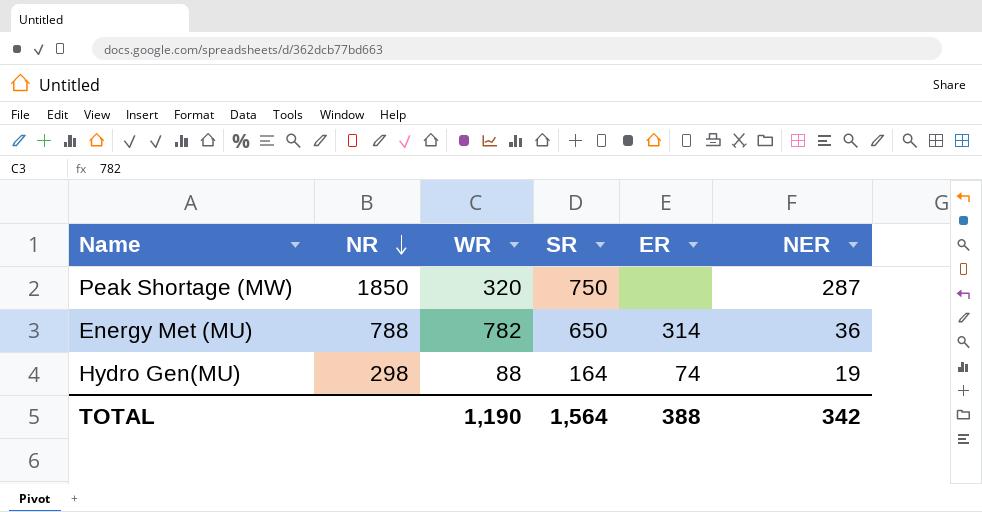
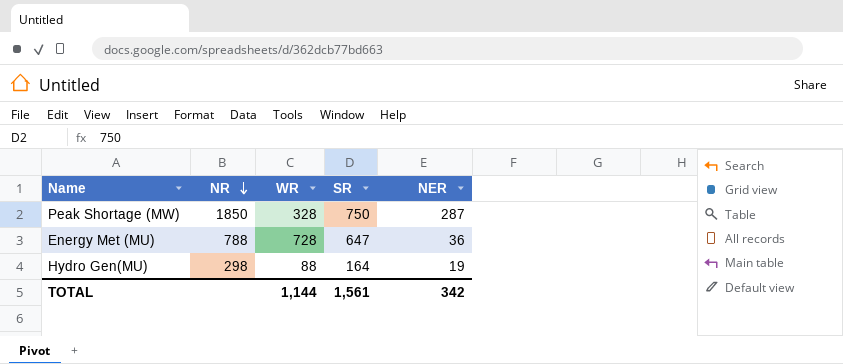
column ER | position: 5 -> none
Peak Shortage (MW) | WR: 320 -> 328
Energy Met (MU) | WR: 782 -> 728
Energy Met (MU) | SR: 650 -> 647
TOTAL | WR: 1,190 -> 1,144
TOTAL | SR: 1,564 -> 1,561

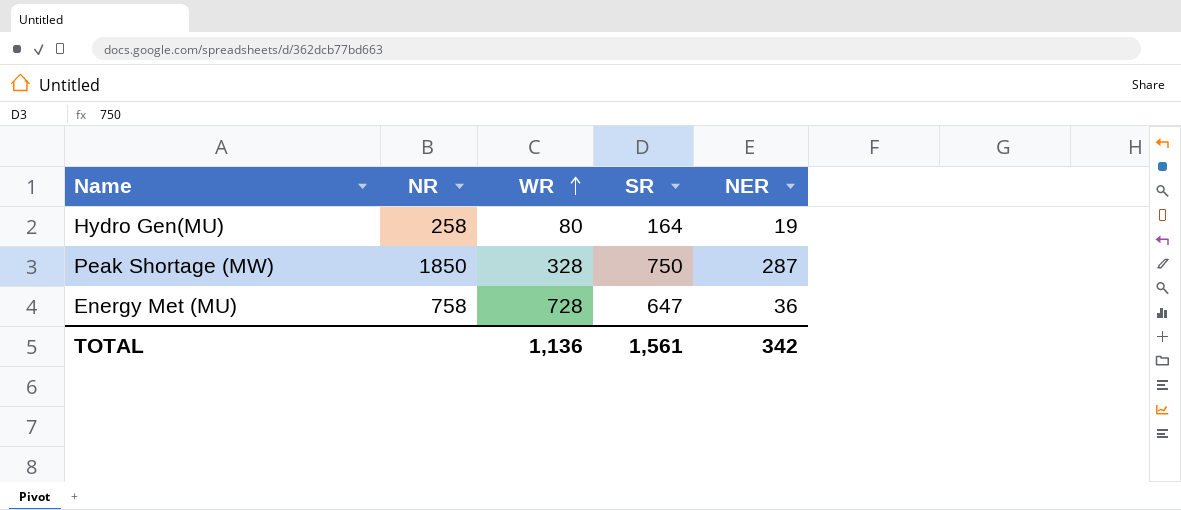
row order: NR descending -> WR ascending
Hydro Gen(MU) | NR: 298 -> 258
Hydro Gen(MU) | WR: 88 -> 80
Energy Met (MU) | NR: 788 -> 758
TOTAL | WR: 1,144 -> 1,136

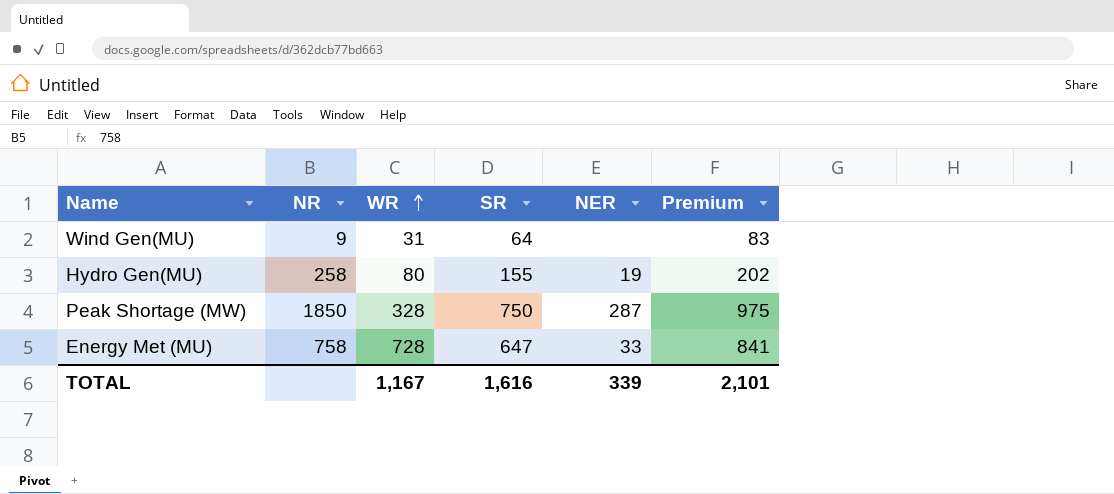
column Premium | formula: none -> [SR] * 1.3
row Wind Gen(MU): none -> 9 | 31 | 64 | none | 83
Hydro Gen(MU) | SR: 164 -> 155
Energy Met (MU) | NER: 36 -> 33
TOTAL | WR: 1,136 -> 1,167
TOTAL | SR: 1,561 -> 1,616
TOTAL | NER: 342 -> 339

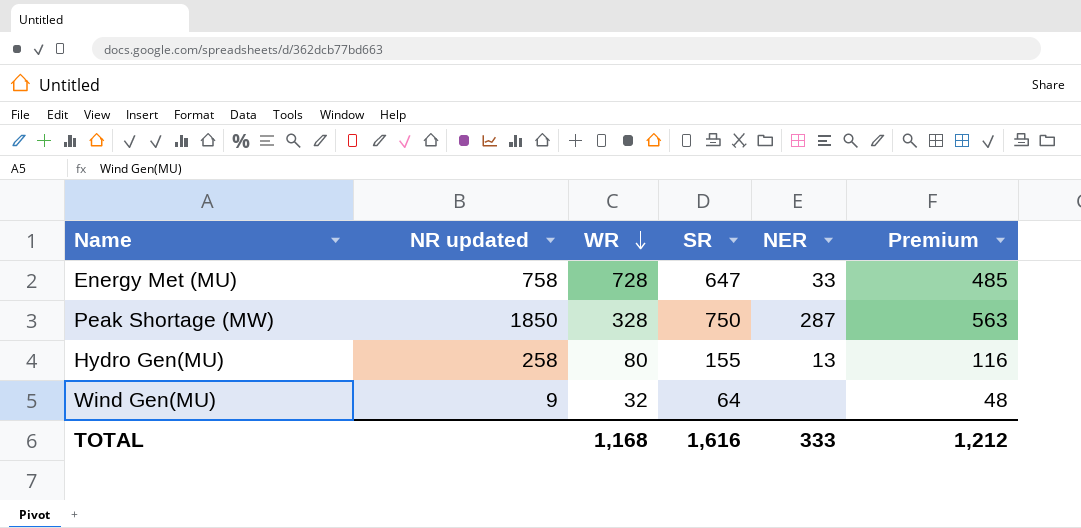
row order: WR ascending -> WR descending
column name: NR -> NR updated
column Premium | formula: [SR] * 1.3 -> [SR] * 0.75
Hydro Gen(MU) | NER: 19 -> 13
Wind Gen(MU) | WR: 31 -> 32
TOTAL | WR: 1,167 -> 1,168
TOTAL | NER: 339 -> 333
TOTAL | Premium: 2,101 -> 1,212

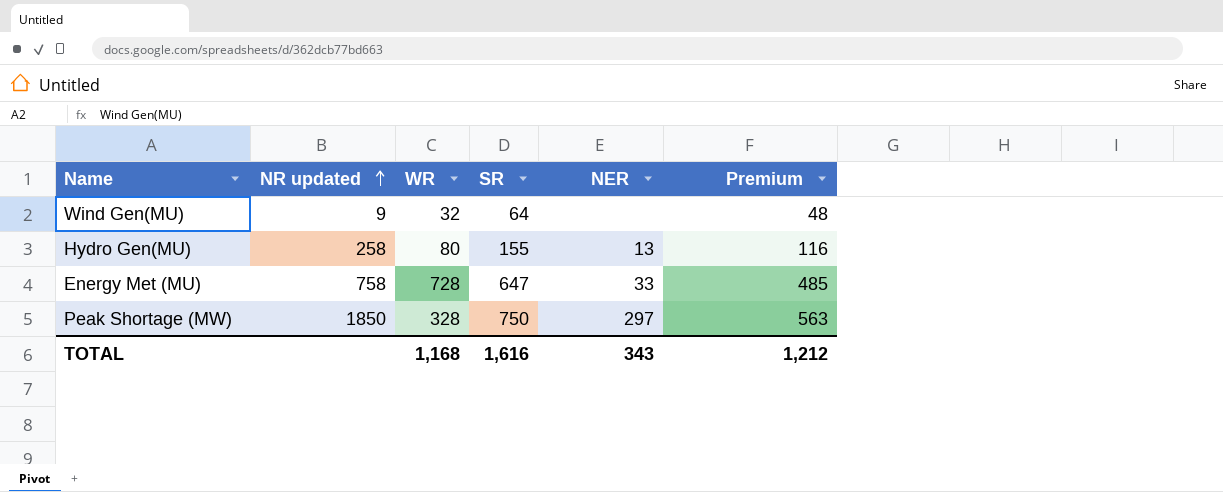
row order: WR descending -> NR updated ascending
Peak Shortage (MW) | NER: 287 -> 297
TOTAL | NER: 333 -> 343

